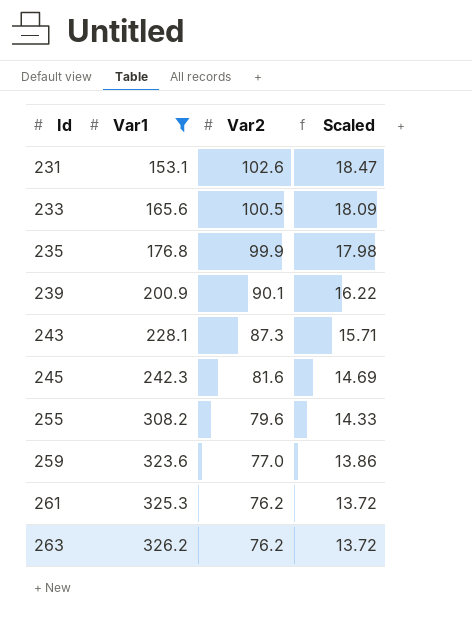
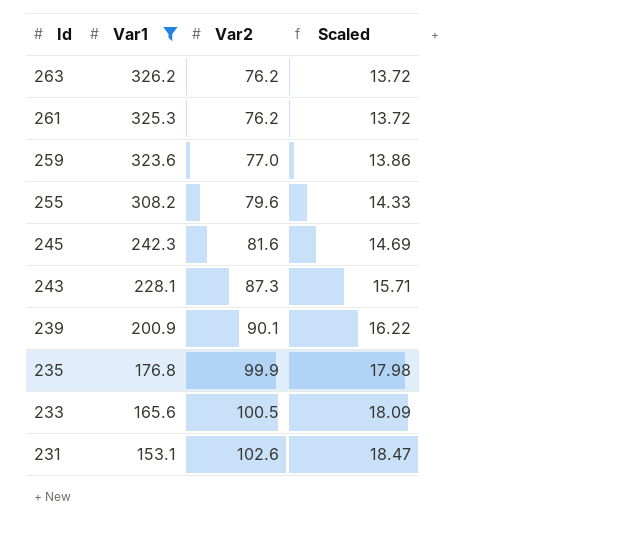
row order: Id ascending -> Id descending

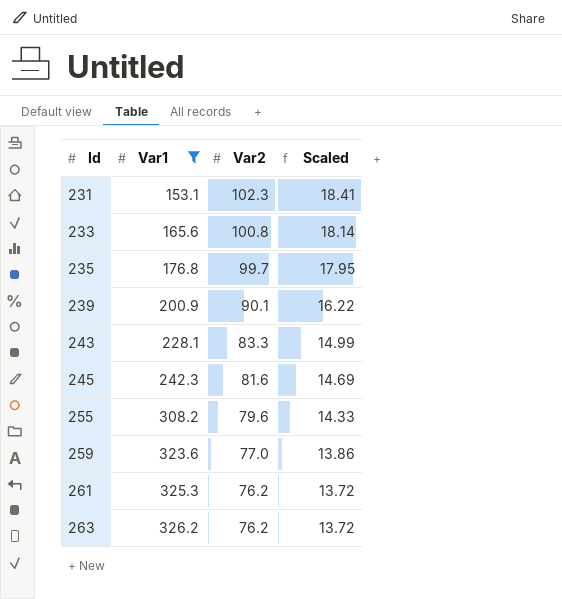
row order: Id descending -> Id ascending
231 | Var2: 102.6 -> 102.3
231 | Scaled: 18.47 -> 18.41
233 | Var2: 100.5 -> 100.8
233 | Scaled: 18.09 -> 18.14
235 | Var2: 99.9 -> 99.7
235 | Scaled: 17.98 -> 17.95
243 | Var2: 87.3 -> 83.3
243 | Scaled: 15.71 -> 14.99

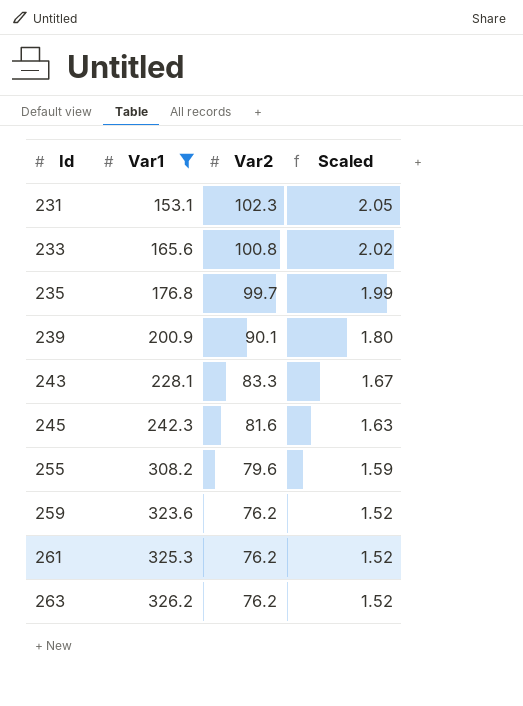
column Scaled | formula: [Var2] * 0.18 -> [Var2] * 0.02
259 | Var2: 77.0 -> 76.2

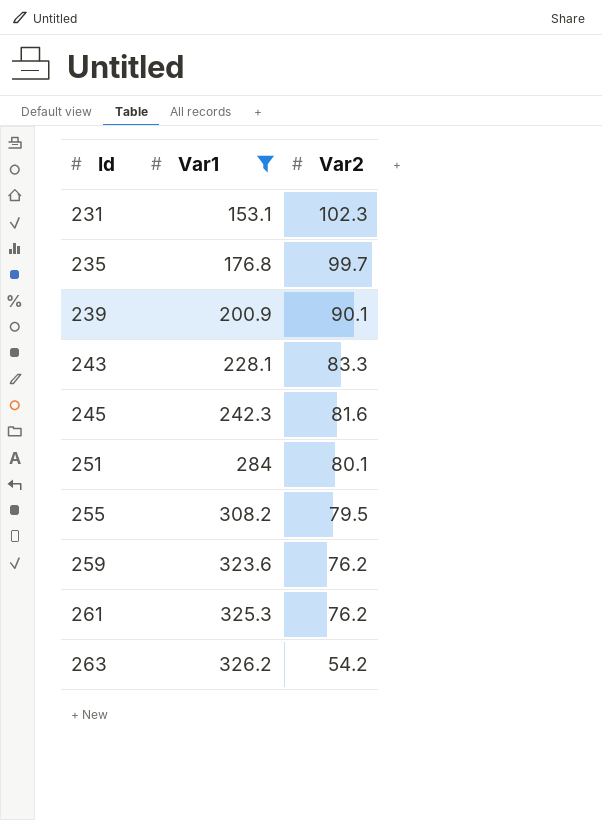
column Scaled | formula: [Var2] * 0.02 -> none
row 233: 165.6 | 100.8 | 2.02 -> none
row 251: none -> 284 | 80.1
255 | Var2: 79.6 -> 79.5
263 | Var2: 76.2 -> 54.2

